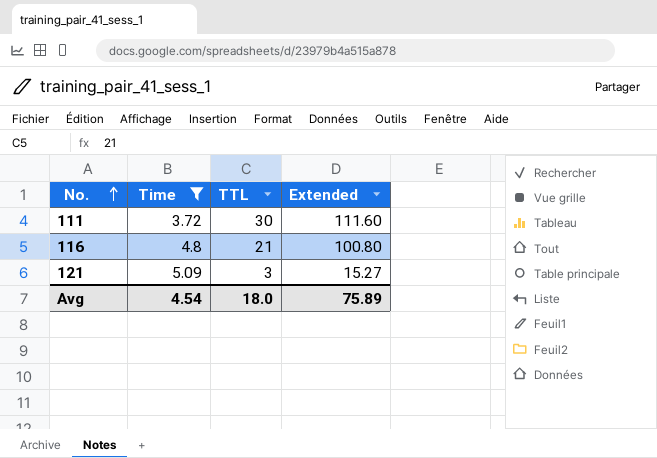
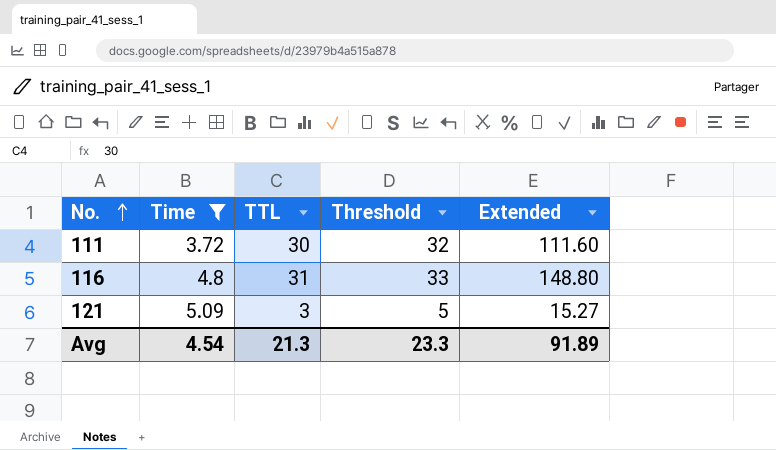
column Threshold | formula: none -> [TTL] + 2
116 | TTL: 21 -> 31
116 | Extended: 100.80 -> 148.80
Avg | TTL: 18.0 -> 21.3
Avg | Extended: 75.89 -> 91.89

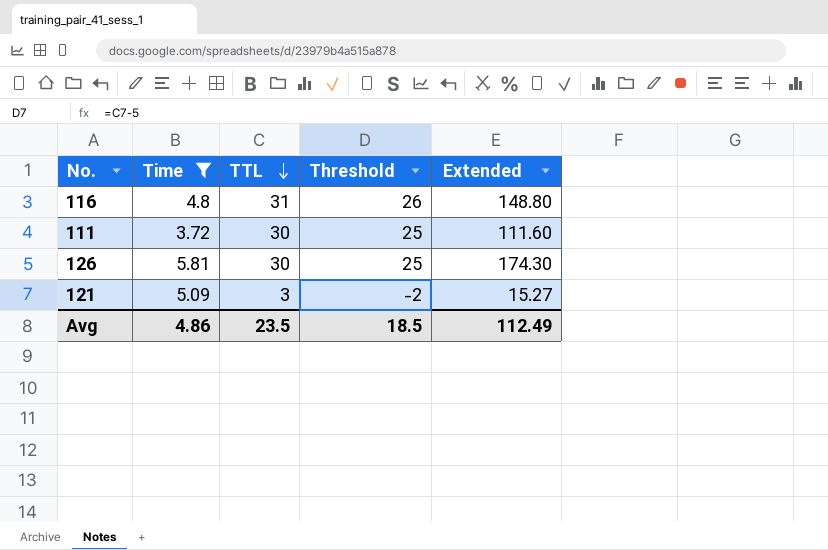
row order: No. ascending -> TTL descending
column Threshold | formula: [TTL] + 2 -> [TTL] - 5
row 126: none -> 5.81 | 30 | 25 | 174.30
Avg | Time: 4.54 -> 4.86
Avg | TTL: 21.3 -> 23.5
Avg | Threshold: 23.3 -> 18.5
Avg | Extended: 91.89 -> 112.49

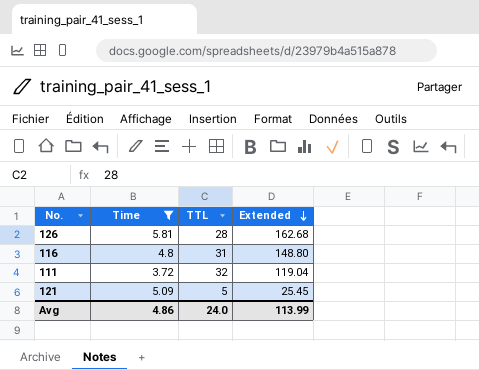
row order: TTL descending -> Extended descending
column Threshold | formula: [TTL] - 5 -> none
126 | TTL: 30 -> 28
126 | Extended: 174.30 -> 162.68
111 | TTL: 30 -> 32
111 | Extended: 111.60 -> 119.04
121 | TTL: 3 -> 5
121 | Extended: 15.27 -> 25.45
Avg | TTL: 23.5 -> 24.0
Avg | Extended: 112.49 -> 113.99

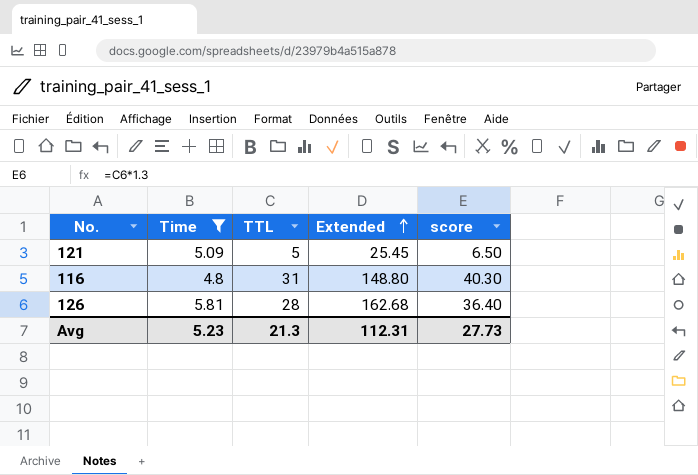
row order: Extended descending -> Extended ascending
column score | formula: none -> [TTL] * 1.3
row 111: 3.72 | 32 | 119.04 -> none
Avg | Time: 4.86 -> 5.23
Avg | TTL: 24.0 -> 21.3
Avg | Extended: 113.99 -> 112.31

